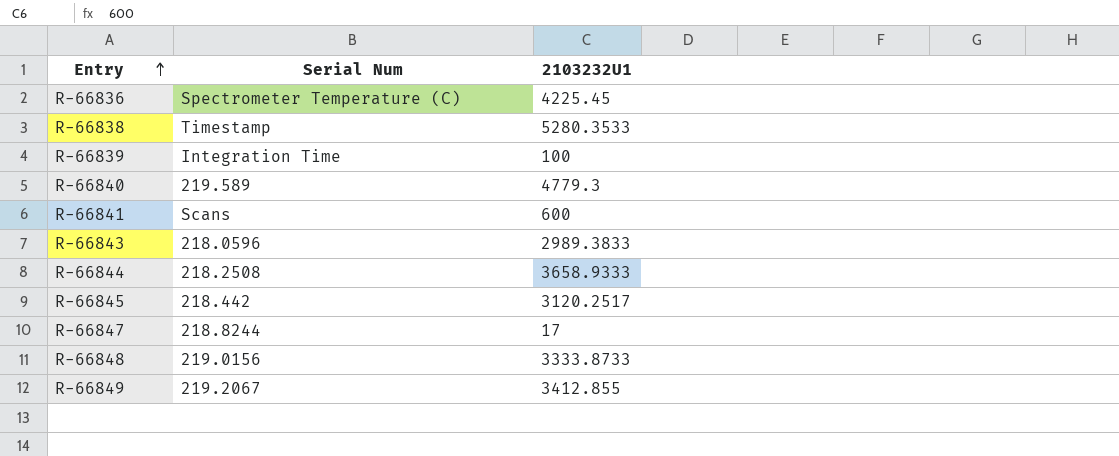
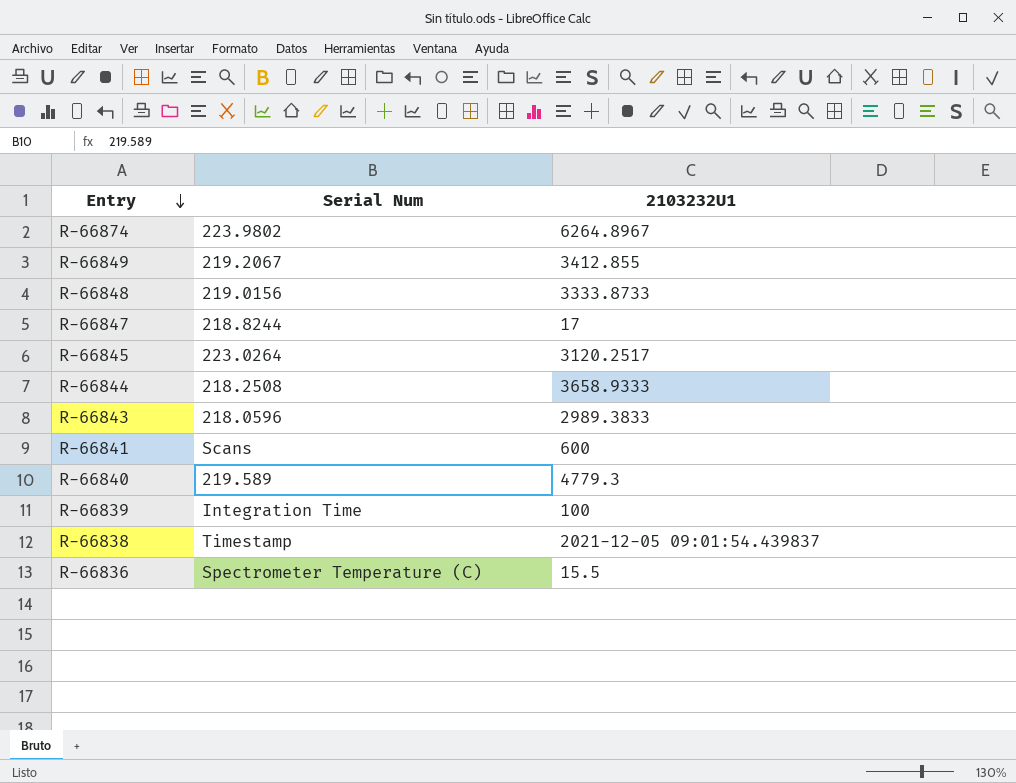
row order: Entry ascending -> Entry descending
row R-66874: none -> 223.9802 | 6264.8967
R-66845 | Serial Num: 218.442 -> 223.0264
R-66838 | 2103232U1: 5280.3533 -> 2021-12-05 09:01:54.439837
R-66836 | 2103232U1: 4225.45 -> 15.5

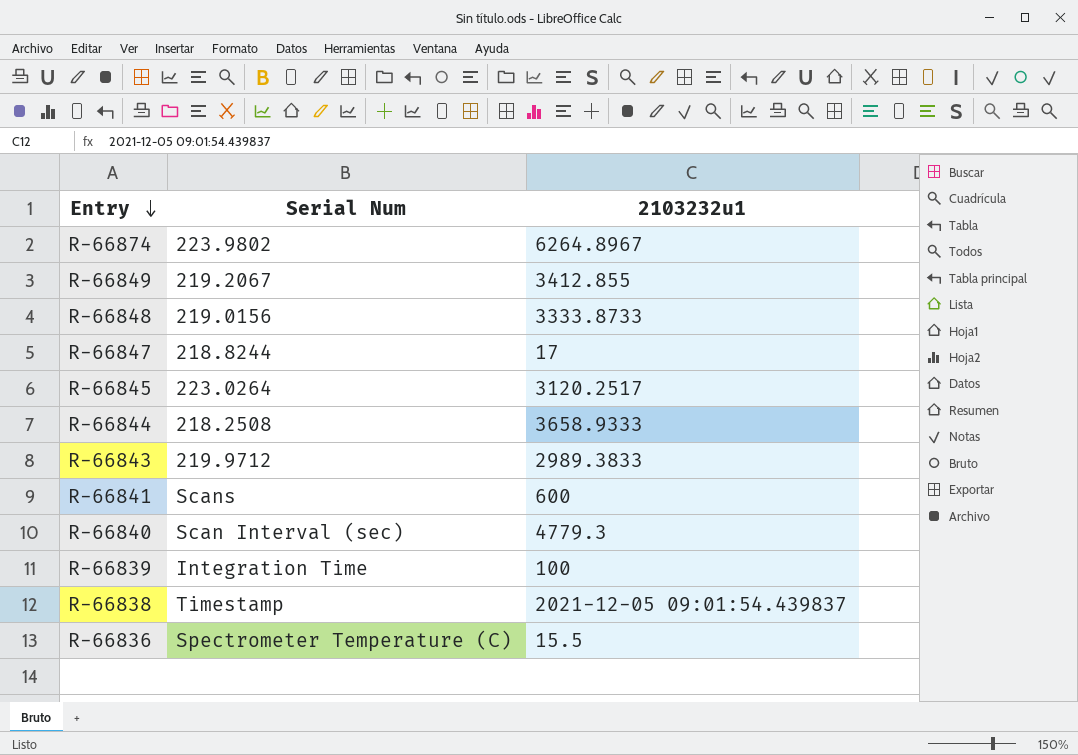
column name: 2103232U1 -> 2103232u1
R-66843 | Serial Num: 218.0596 -> 219.9712
R-66840 | Serial Num: 219.589 -> Scan Interval (sec)

